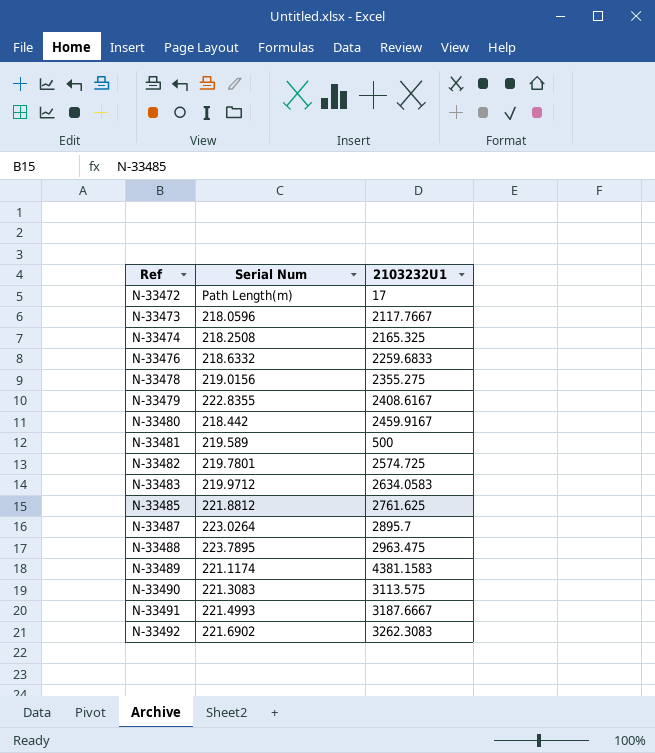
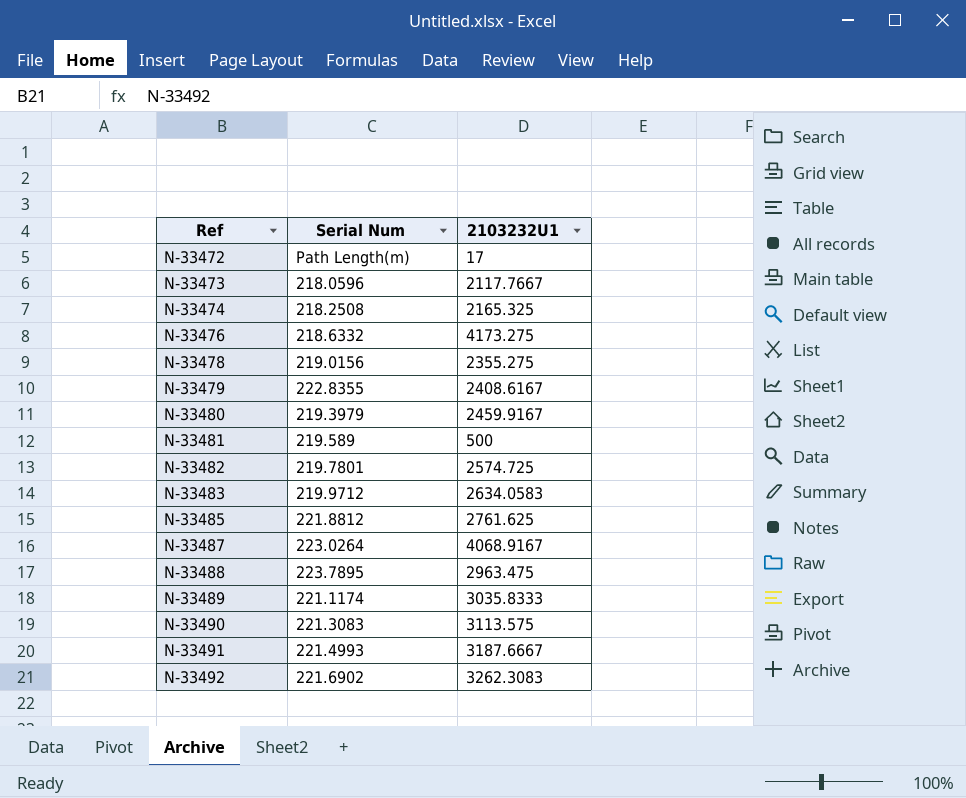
N-33476 | 2103232U1: 2259.6833 -> 4173.275
N-33480 | Serial Num: 218.442 -> 219.3979
N-33487 | 2103232U1: 2895.7 -> 4068.9167
N-33489 | 2103232U1: 4381.1583 -> 3035.8333

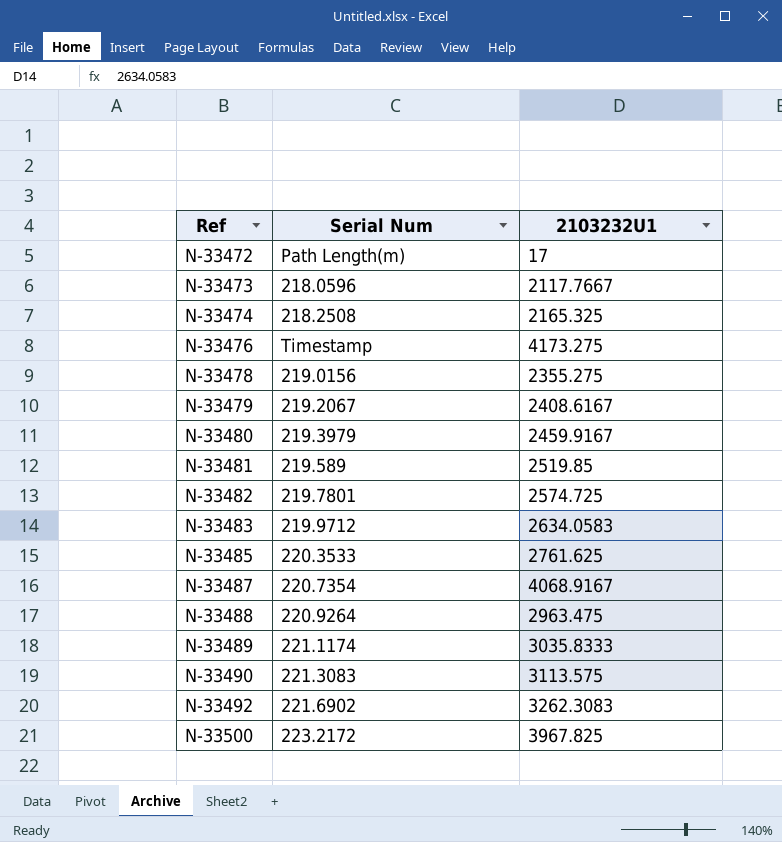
row N-33491: 221.4993 | 3187.6667 -> none
N-33476 | Serial Num: 218.6332 -> Timestamp
N-33479 | Serial Num: 222.8355 -> 219.2067
N-33481 | 2103232U1: 500 -> 2519.85
N-33485 | Serial Num: 221.8812 -> 220.3533
N-33487 | Serial Num: 223.0264 -> 220.7354
N-33488 | Serial Num: 223.7895 -> 220.9264
row N-33500: none -> 223.2172 | 3967.825

